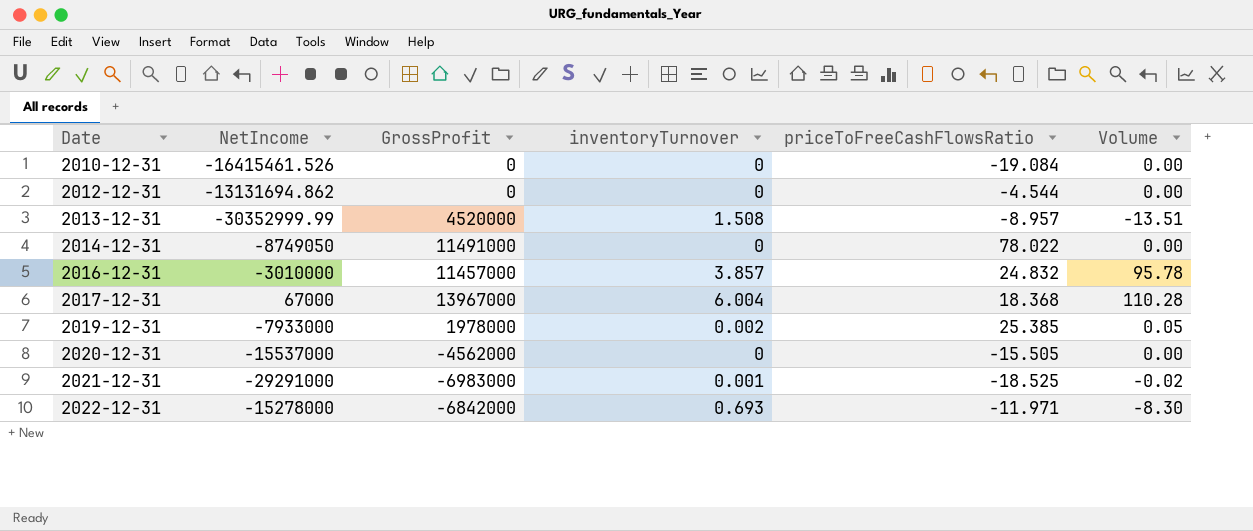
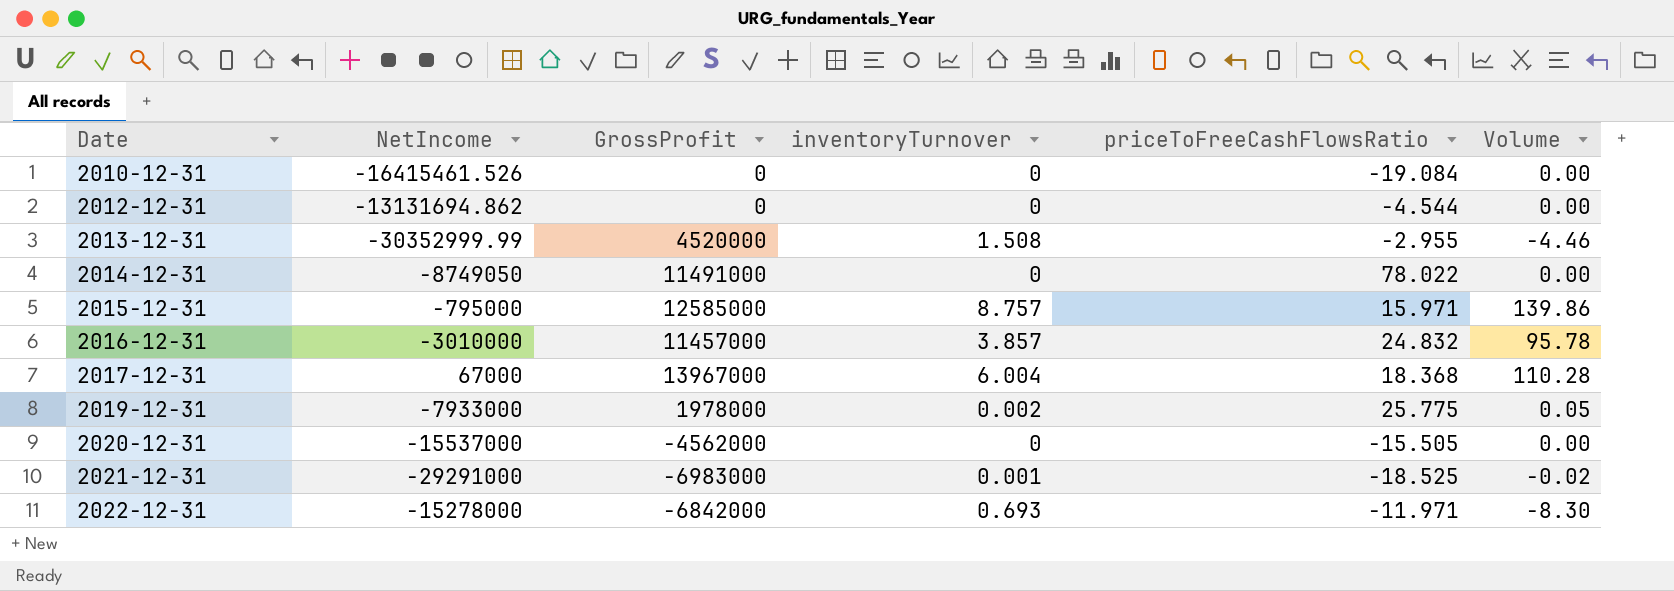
2013-12-31 | priceToFreeCashFlowsRatio: -8.957 -> -2.955
2013-12-31 | Volume: -13.51 -> -4.46
row 2015-12-31: none -> -795000 | 12585000 | 8.757 | 15.971 | 139.86
2019-12-31 | priceToFreeCashFlowsRatio: 25.385 -> 25.775

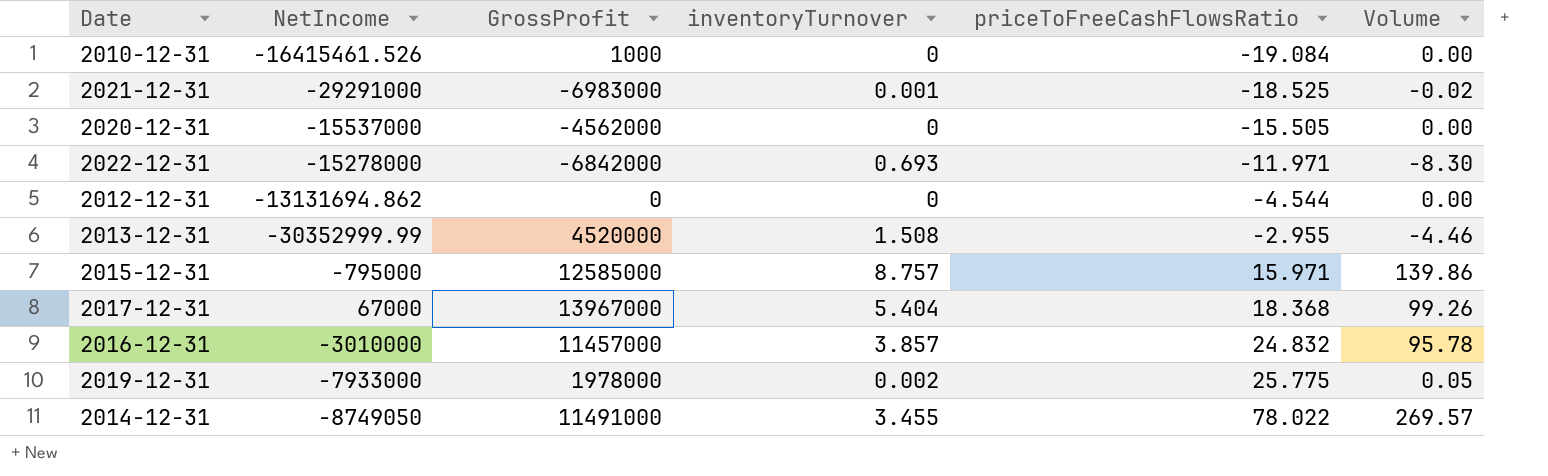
row order: Date ascending -> priceToFreeCashFlowsRatio ascending
2010-12-31 | GrossProfit: 0 -> 1000
2017-12-31 | inventoryTurnover: 6.004 -> 5.404
2017-12-31 | Volume: 110.28 -> 99.26
2014-12-31 | inventoryTurnover: 0 -> 3.455
2014-12-31 | Volume: 0.00 -> 269.57

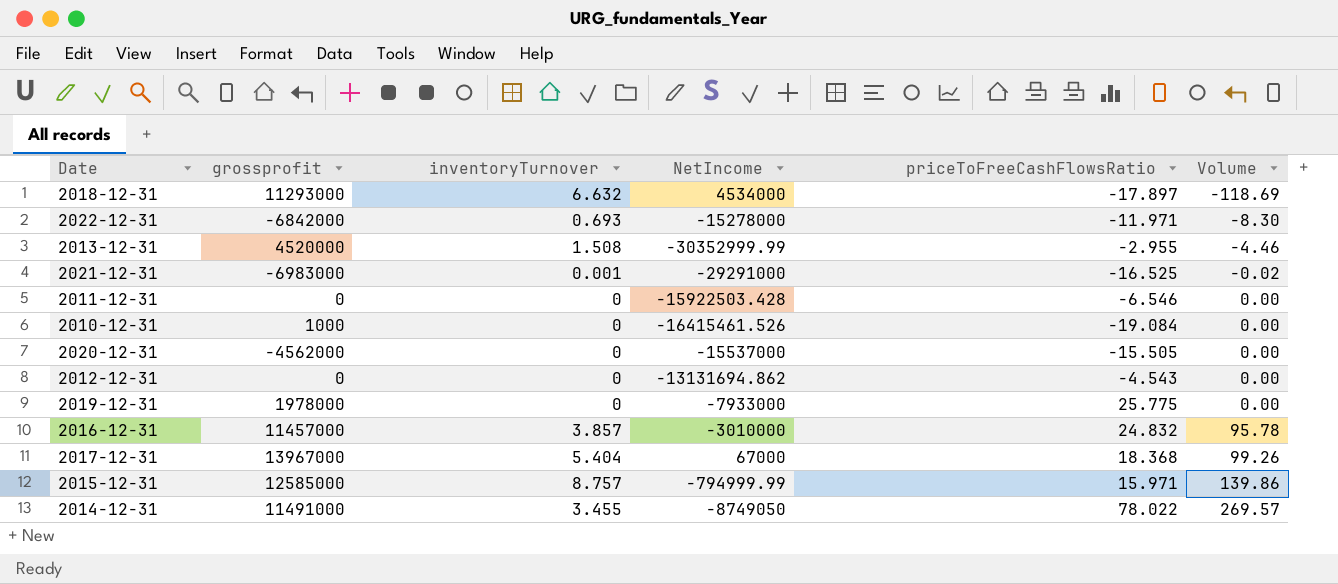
row order: priceToFreeCashFlowsRatio ascending -> Volume ascending
column name: GrossProfit -> grossprofit
column NetIncome | position: 2 -> 4
row 2018-12-31: none -> 11293000 | 6.632 | 4534000 | -17.897 | -118.69
2021-12-31 | priceToFreeCashFlowsRatio: -18.525 -> -16.525
row 2011-12-31: none -> 0 | 0 | -15922503.428 | -6.546 | 0.00
2012-12-31 | priceToFreeCashFlowsRatio: -4.544 -> -4.543
2019-12-31 | inventoryTurnover: 0.002 -> 0
2019-12-31 | Volume: 0.05 -> 0.00
2015-12-31 | NetIncome: -795000 -> -794999.99

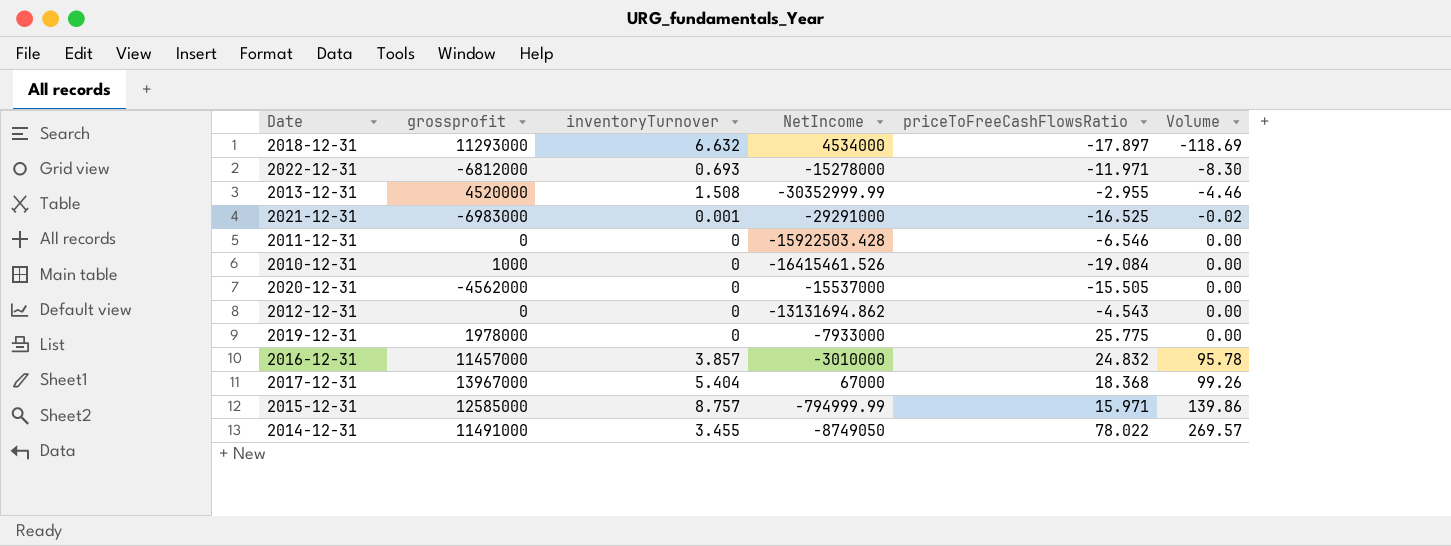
2022-12-31 | grossprofit: -6842000 -> -6812000

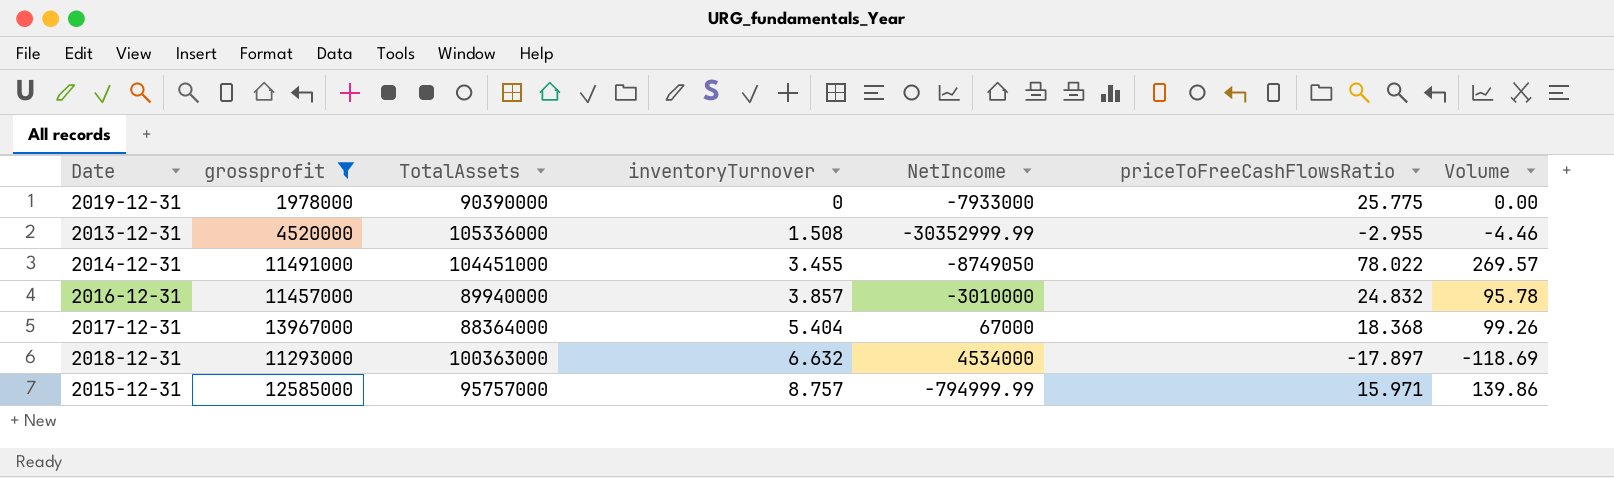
filter: none -> grossprofit >= 1978000
row order: Volume ascending -> inventoryTurnover ascending
column TotalAssets | position: none -> 3

